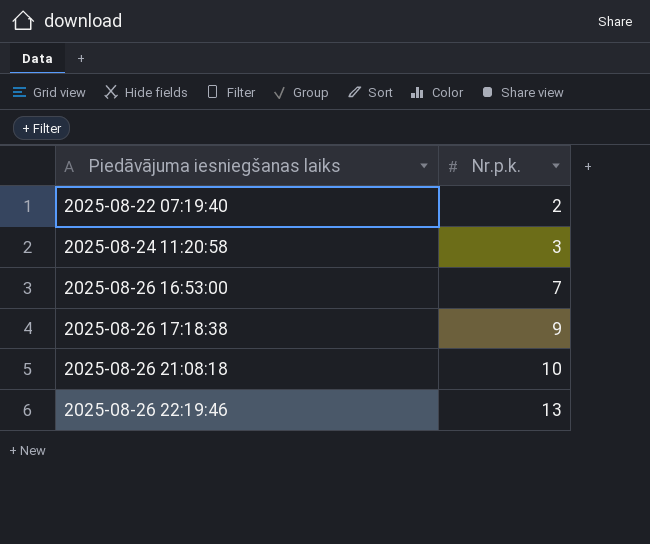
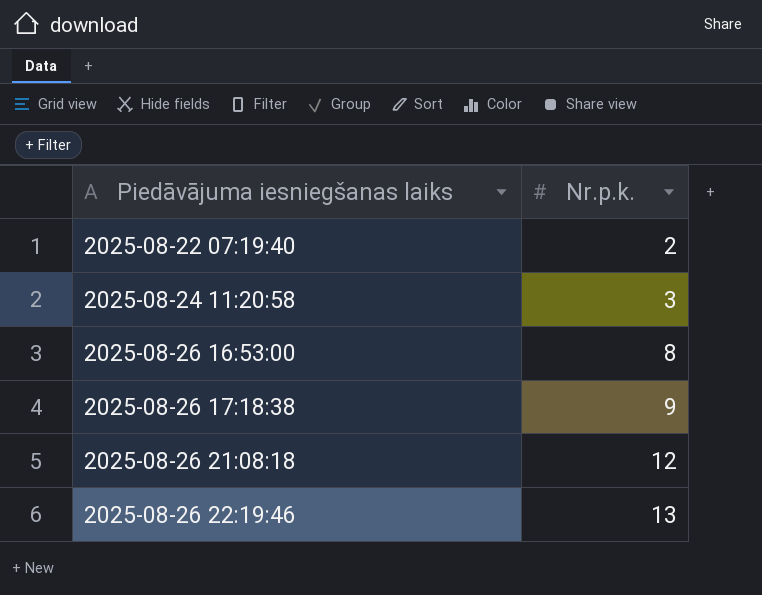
2025-08-26 16:53:00 | Nr.p.k.: 7 -> 8
2025-08-26 21:08:18 | Nr.p.k.: 10 -> 12

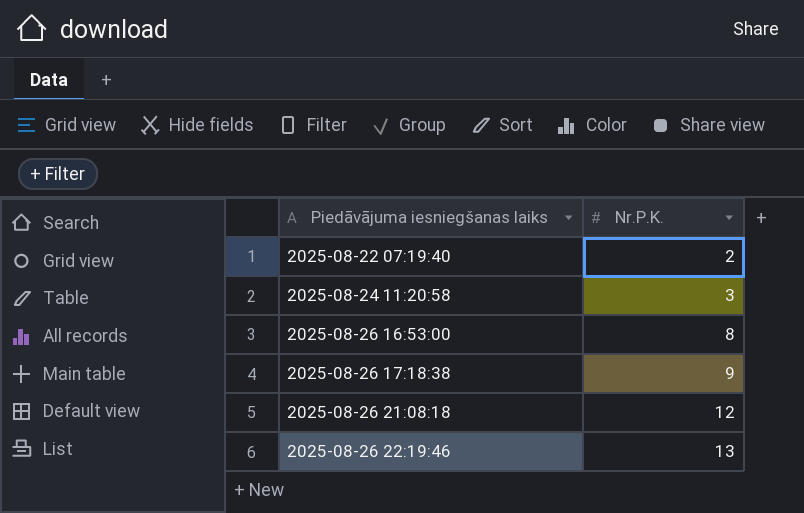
column name: Nr.p.k. -> Nr.P.K.

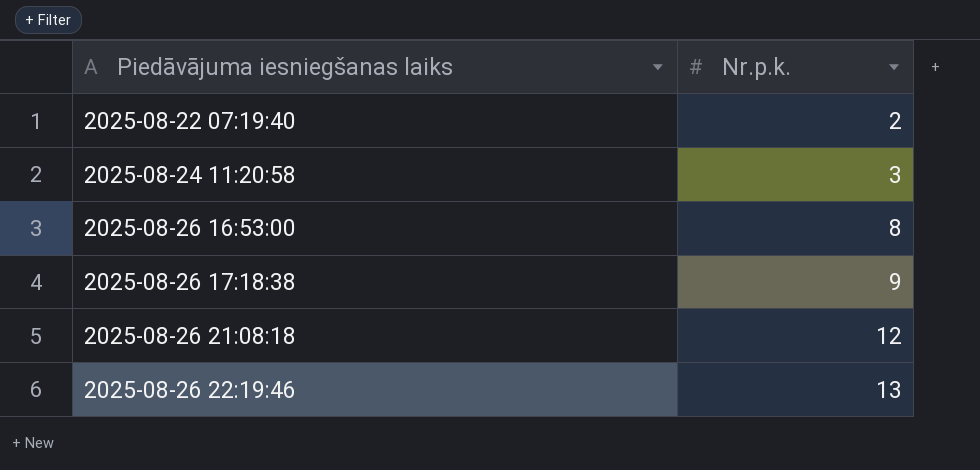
column name: Nr.P.K. -> Nr.p.k.

